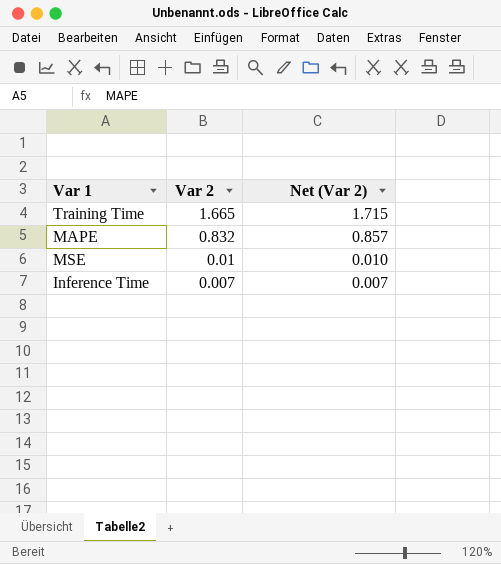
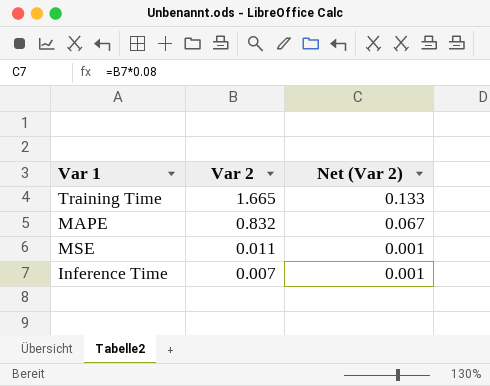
column Net (Var 2) | formula: [Var 2] * 1.03 -> [Var 2] * 0.08
MSE | Var 2: 0.01 -> 0.011

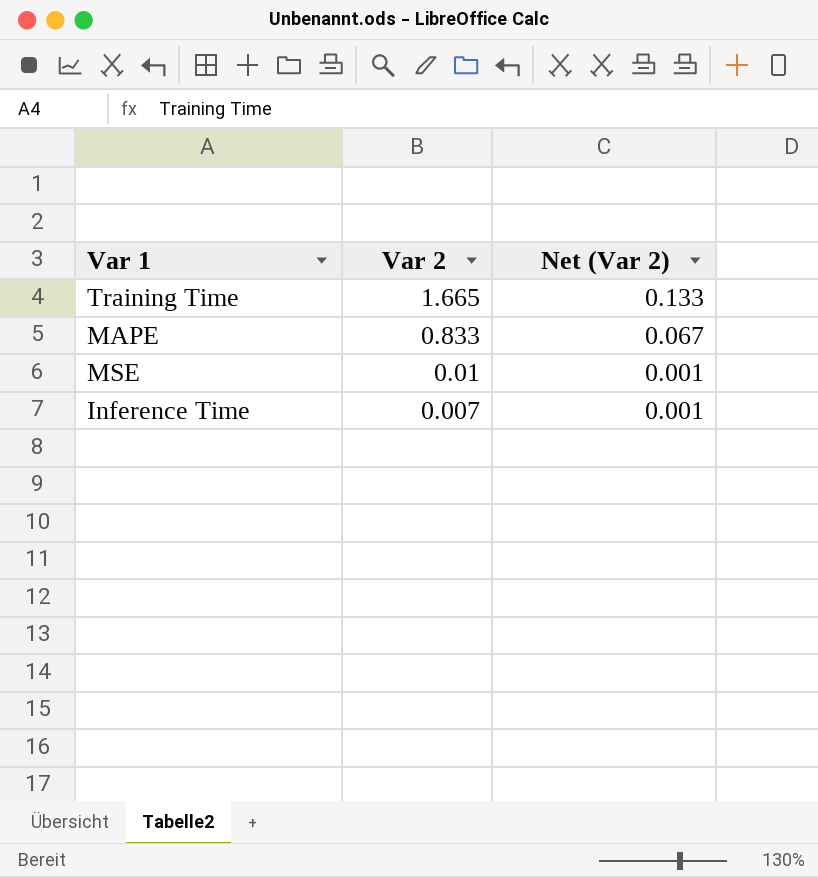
MAPE | Var 2: 0.832 -> 0.833
MSE | Var 2: 0.011 -> 0.01

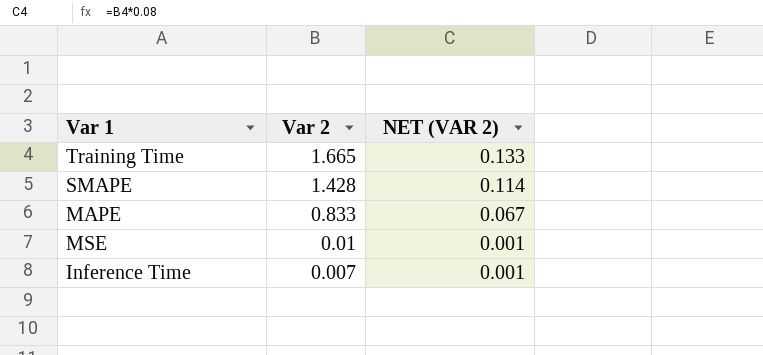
column name: Net (Var 2) -> NET (VAR 2)
row SMAPE: none -> 1.428 | 0.114

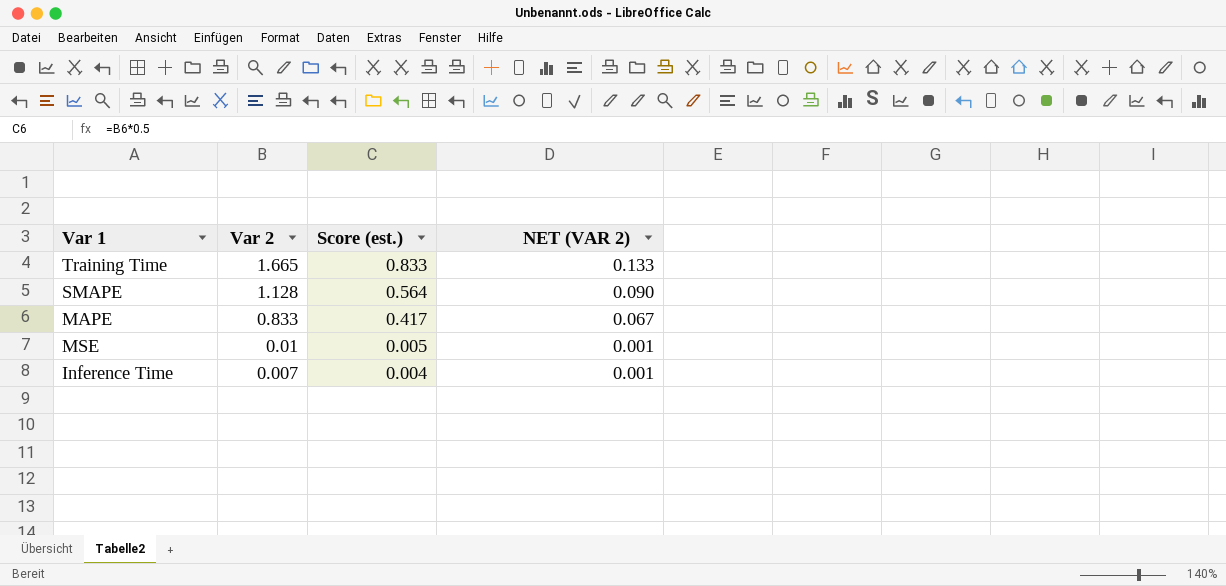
column Score (est.) | formula: none -> [Var 2] * 0.5
SMAPE | Var 2: 1.428 -> 1.128
SMAPE | NET (VAR 2): 0.114 -> 0.090

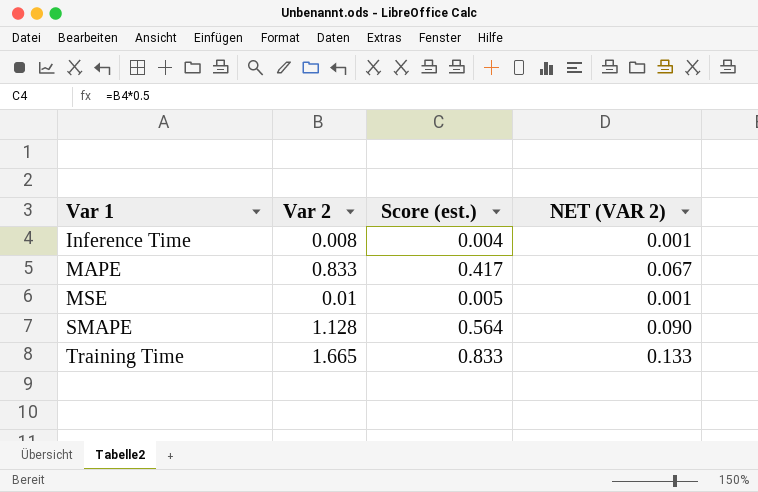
row order: Var 2 descending -> Var 1 ascending
Inference Time | Var 2: 0.007 -> 0.008

